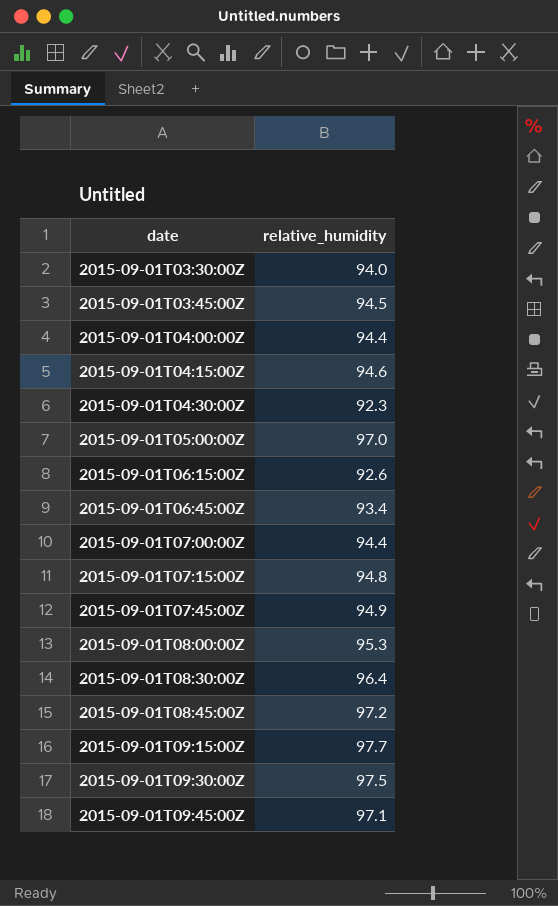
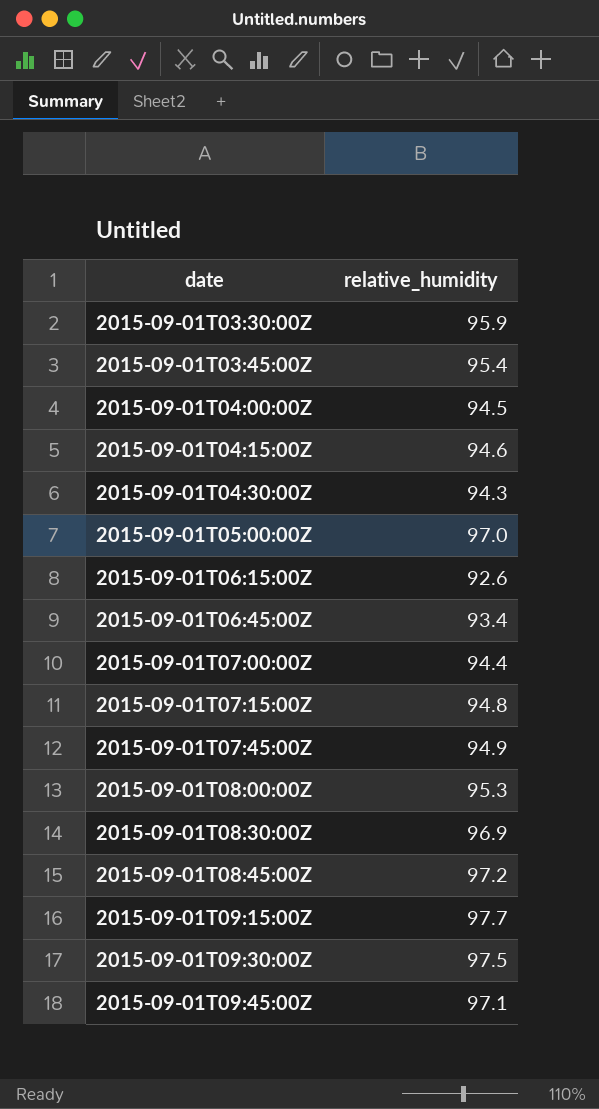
2015-09-01T03:30:00Z | relative_humidity: 94.0 -> 95.9
2015-09-01T03:45:00Z | relative_humidity: 94.5 -> 95.4
2015-09-01T04:00:00Z | relative_humidity: 94.4 -> 94.5
2015-09-01T04:30:00Z | relative_humidity: 92.3 -> 94.3
2015-09-01T08:30:00Z | relative_humidity: 96.4 -> 96.9

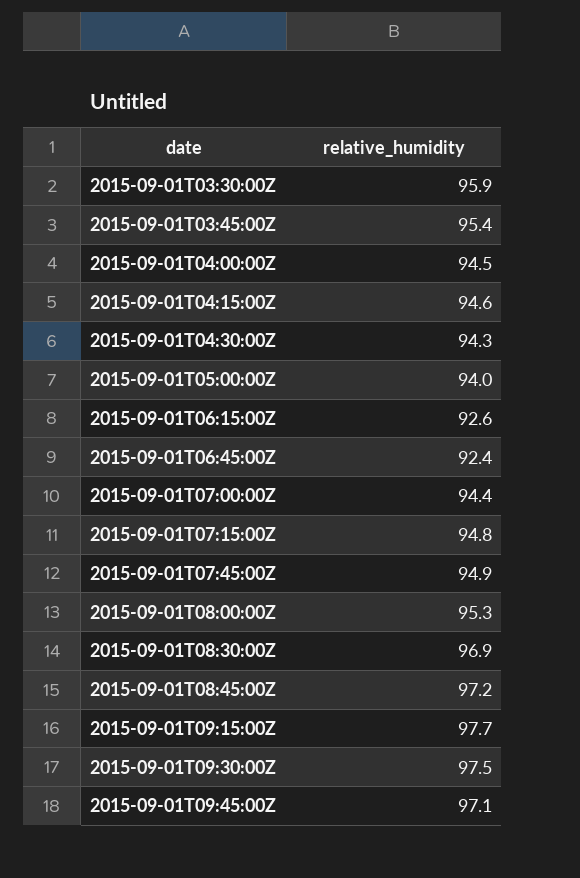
2015-09-01T05:00:00Z | relative_humidity: 97.0 -> 94.0
2015-09-01T06:45:00Z | relative_humidity: 93.4 -> 92.4

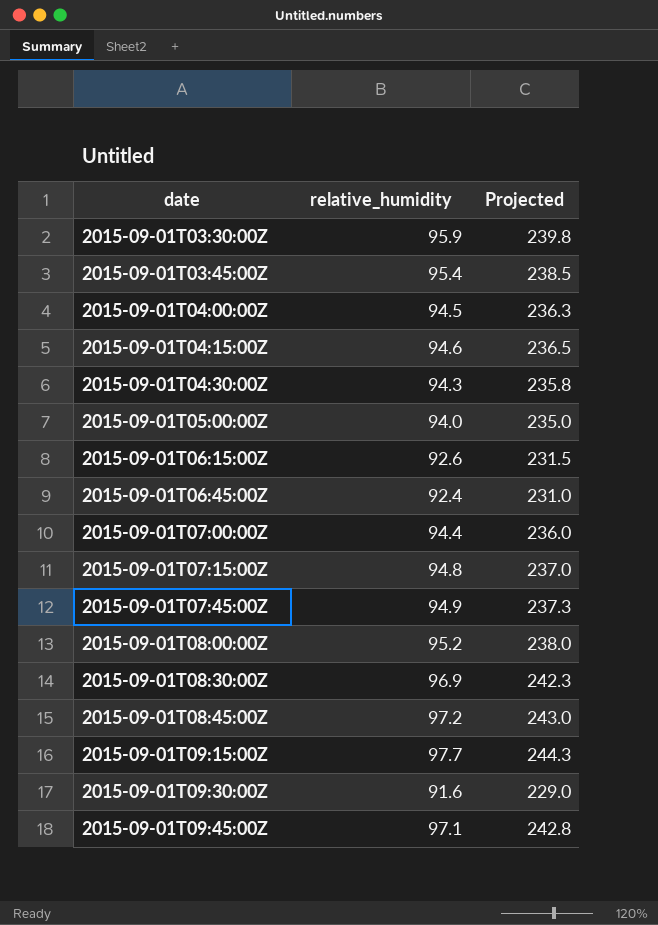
column Projected | formula: none -> [relative_humidity] * 2.5
2015-09-01T08:00:00Z | relative_humidity: 95.3 -> 95.2
2015-09-01T09:30:00Z | relative_humidity: 97.5 -> 91.6

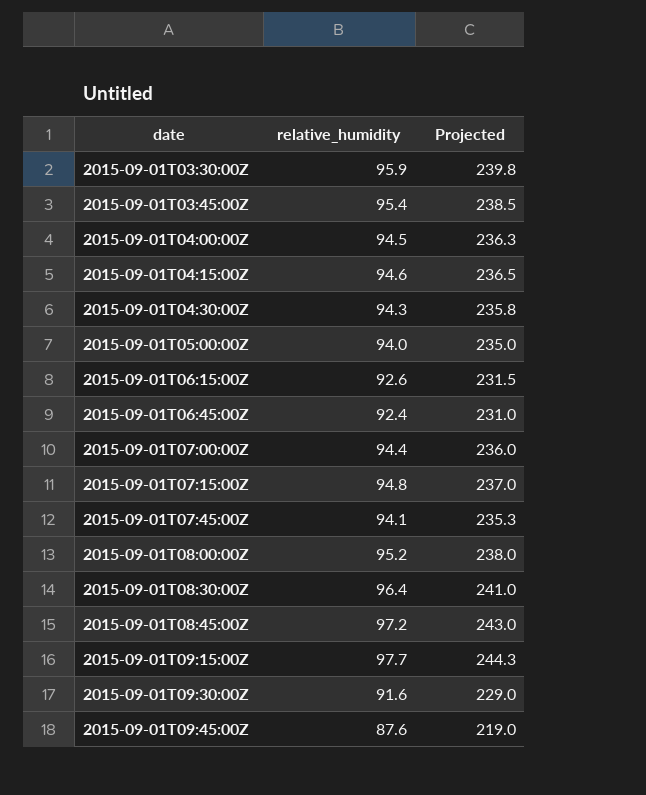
2015-09-01T07:45:00Z | relative_humidity: 94.9 -> 94.1
2015-09-01T07:45:00Z | Projected: 237.3 -> 235.3
2015-09-01T08:30:00Z | relative_humidity: 96.9 -> 96.4
2015-09-01T08:30:00Z | Projected: 242.3 -> 241.0
2015-09-01T09:45:00Z | relative_humidity: 97.1 -> 87.6
2015-09-01T09:45:00Z | Projected: 242.8 -> 219.0

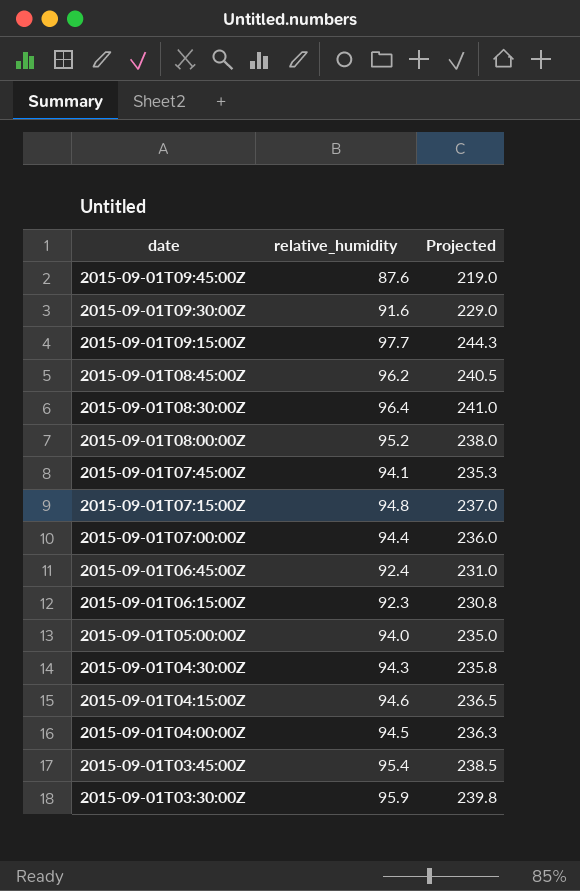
row order: date ascending -> date descending
2015-09-01T08:45:00Z | relative_humidity: 97.2 -> 96.2
2015-09-01T08:45:00Z | Projected: 243.0 -> 240.5
2015-09-01T06:15:00Z | relative_humidity: 92.6 -> 92.3
2015-09-01T06:15:00Z | Projected: 231.5 -> 230.8

